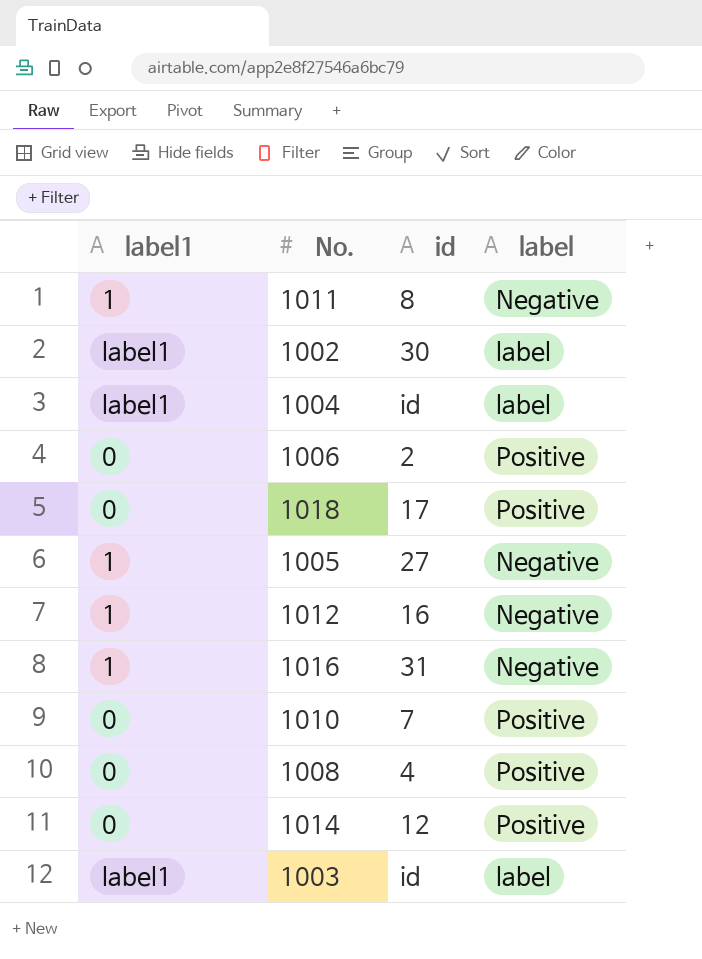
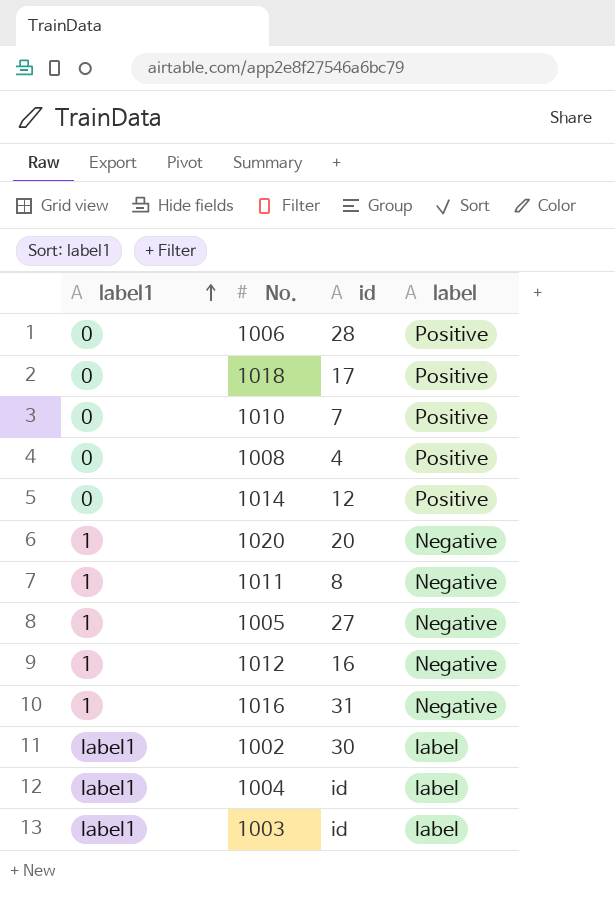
row order: none -> label1 ascending
1006 | id: 2 -> 28
row 1020: none -> 1 | 20 | Negative

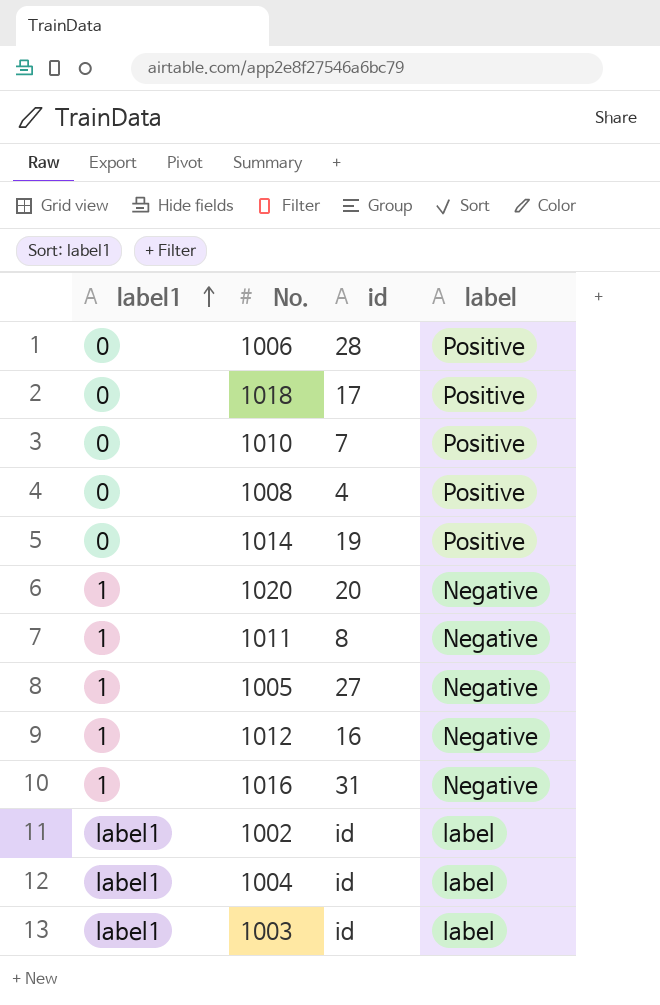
1014 | id: 12 -> 19
1002 | id: 30 -> id

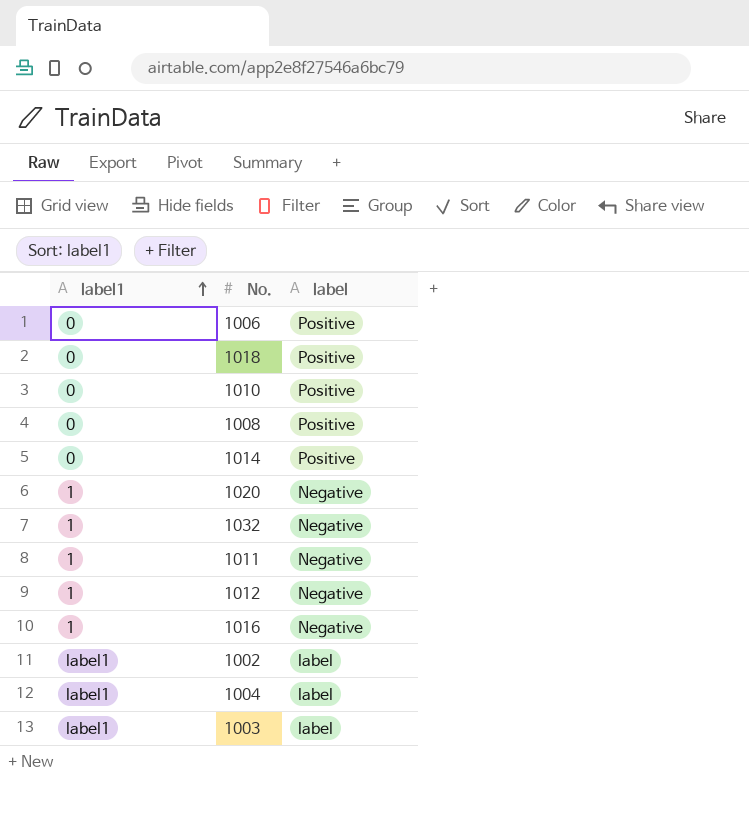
column id | position: 3 -> none
row 1005: 1 | 27 | Negative -> none
row 1032: none -> 1 | Negative

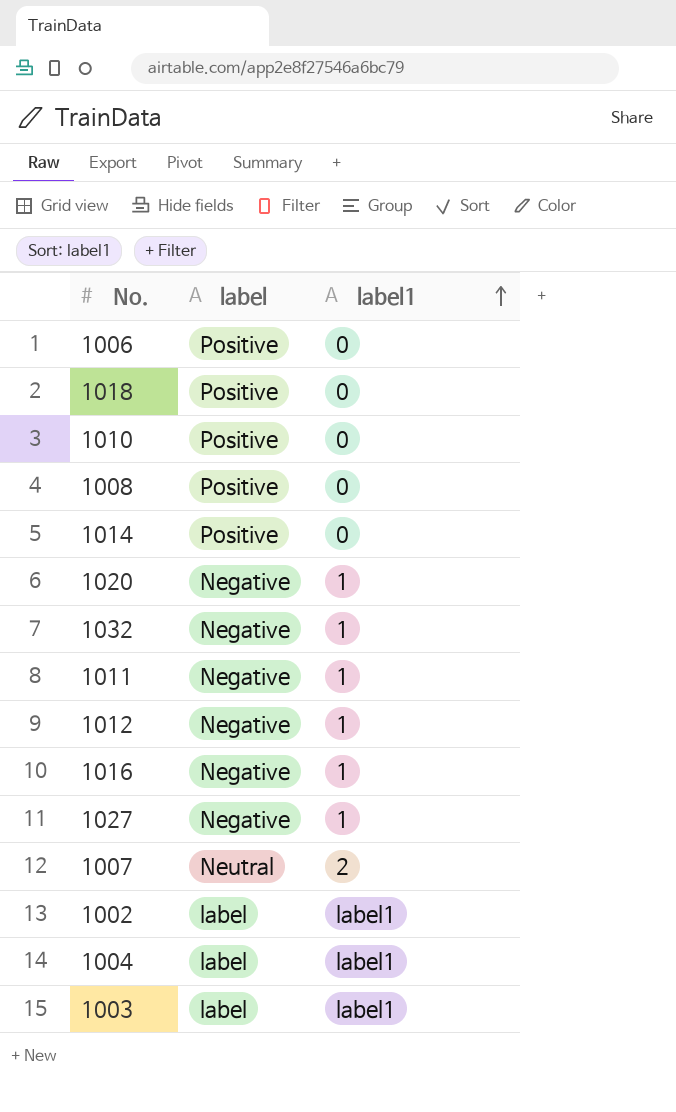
column label1 | position: 1 -> 3
row 1027: none -> Negative | 1
row 1007: none -> Neutral | 2

